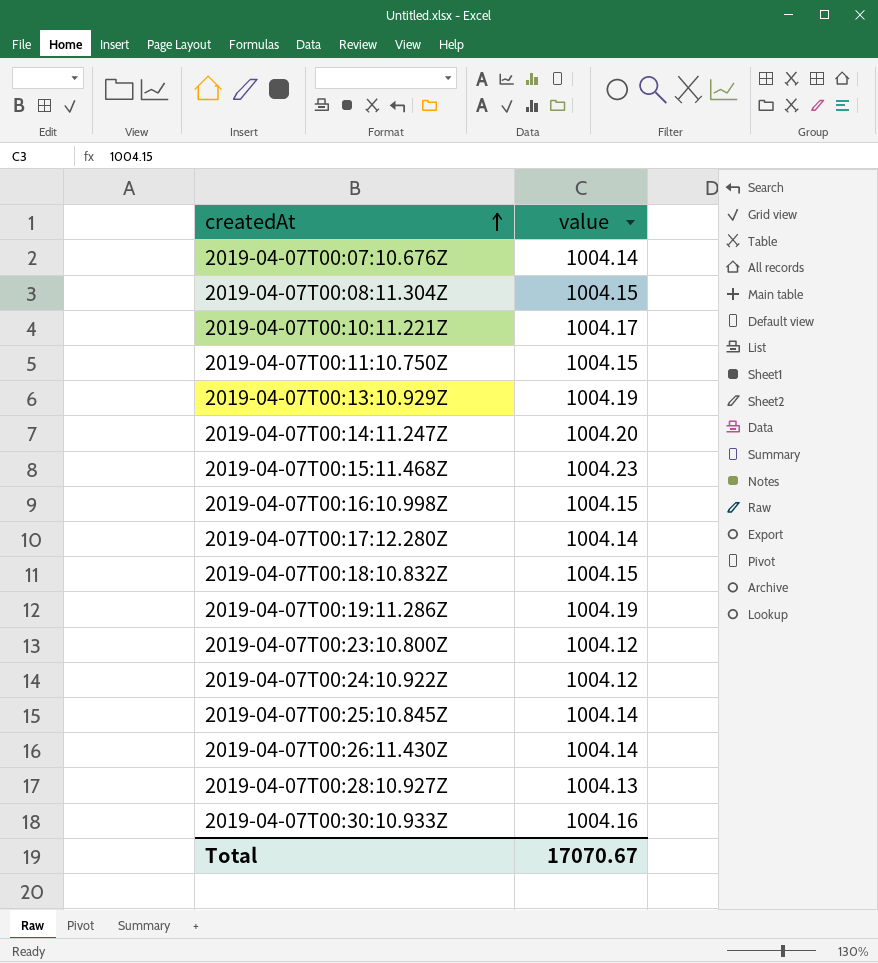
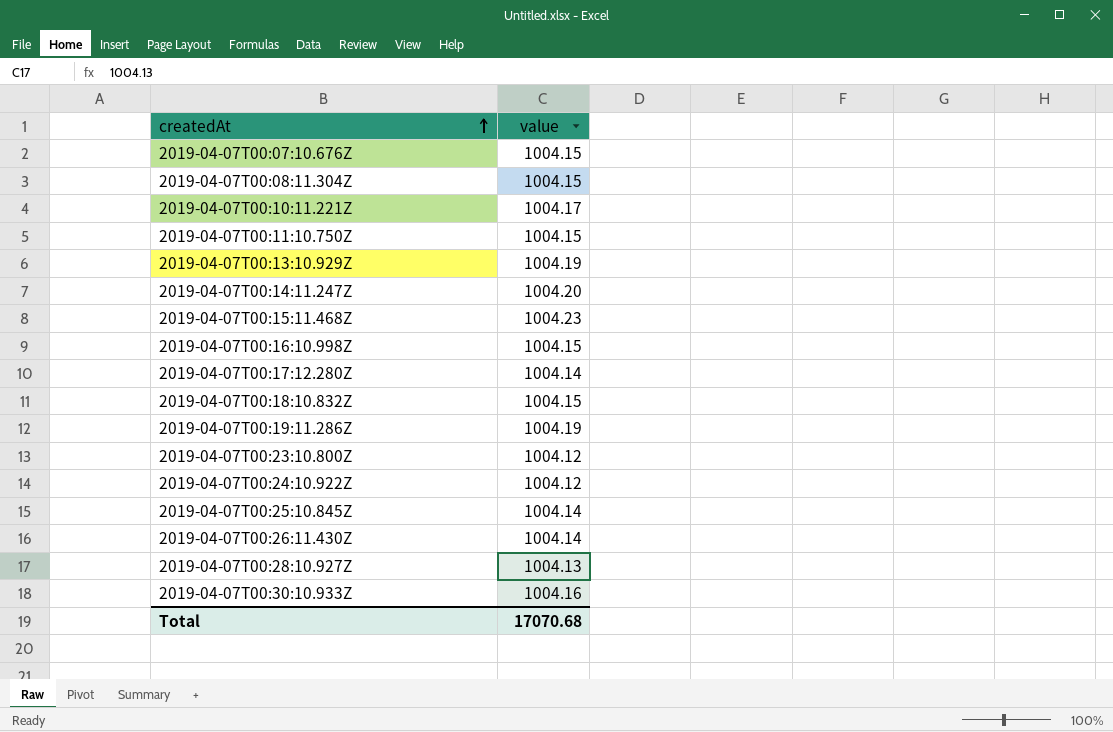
2019-04-07T00:07:10.676Z | value: 1004.14 -> 1004.15
Total | value: 17070.67 -> 17070.68

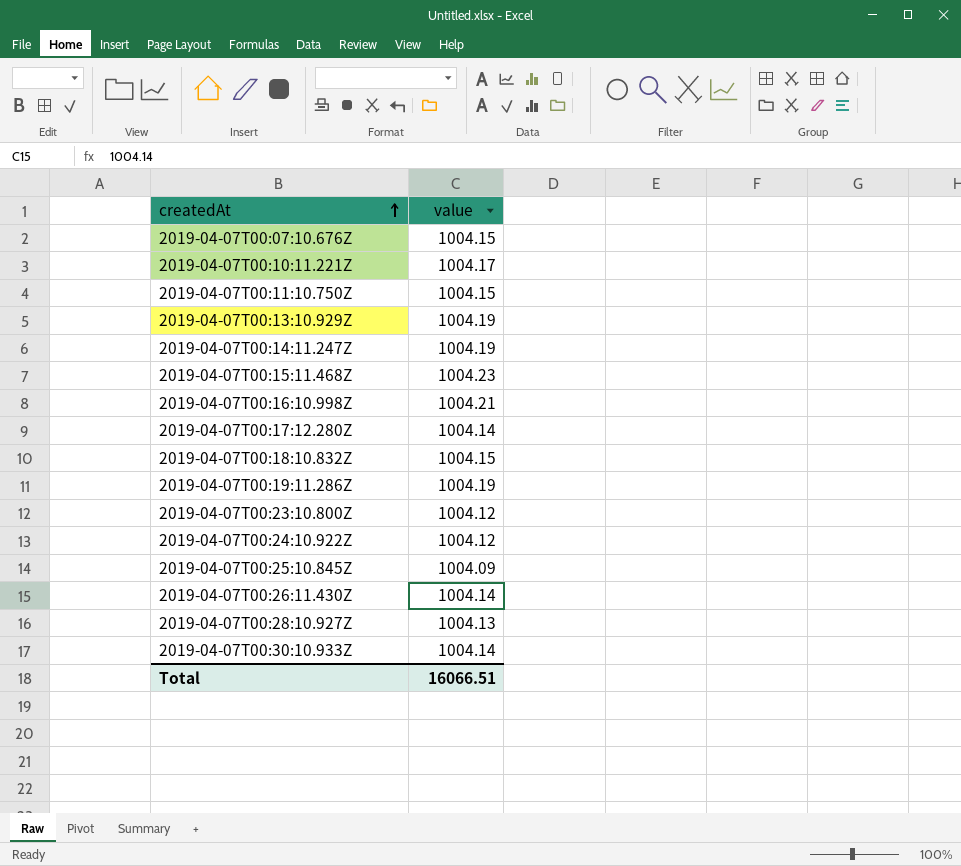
row 2019-04-07T00:08:11.304Z: 1004.15 -> none
2019-04-07T00:14:11.247Z | value: 1004.20 -> 1004.19
2019-04-07T00:16:10.998Z | value: 1004.15 -> 1004.21
2019-04-07T00:25:10.845Z | value: 1004.14 -> 1004.09
2019-04-07T00:30:10.933Z | value: 1004.16 -> 1004.14
Total | value: 17070.68 -> 16066.51

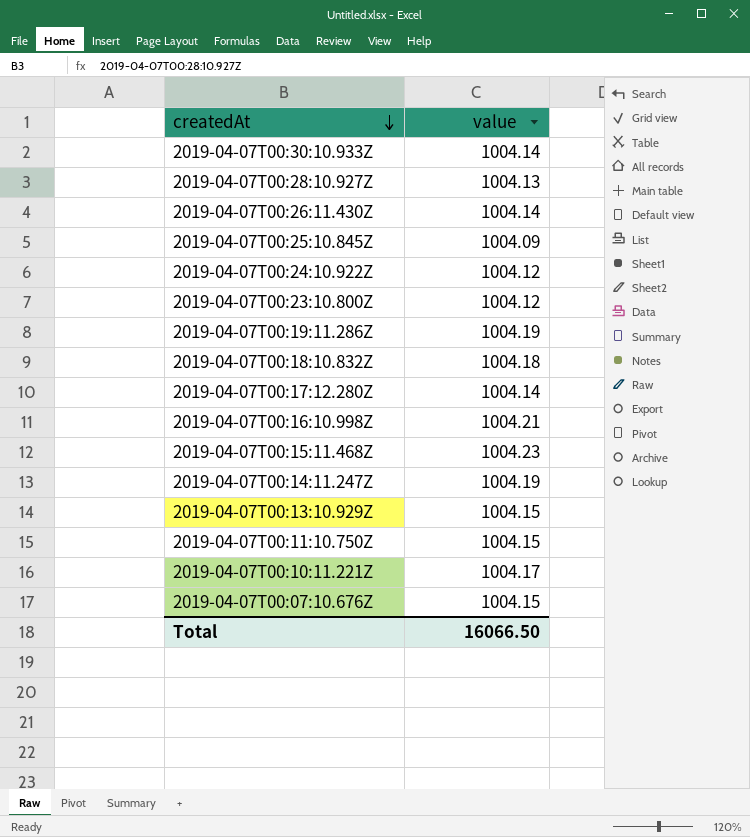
row order: createdAt ascending -> createdAt descending
2019-04-07T00:18:10.832Z | value: 1004.15 -> 1004.18
2019-04-07T00:13:10.929Z | value: 1004.19 -> 1004.15
Total | value: 16066.51 -> 16066.50

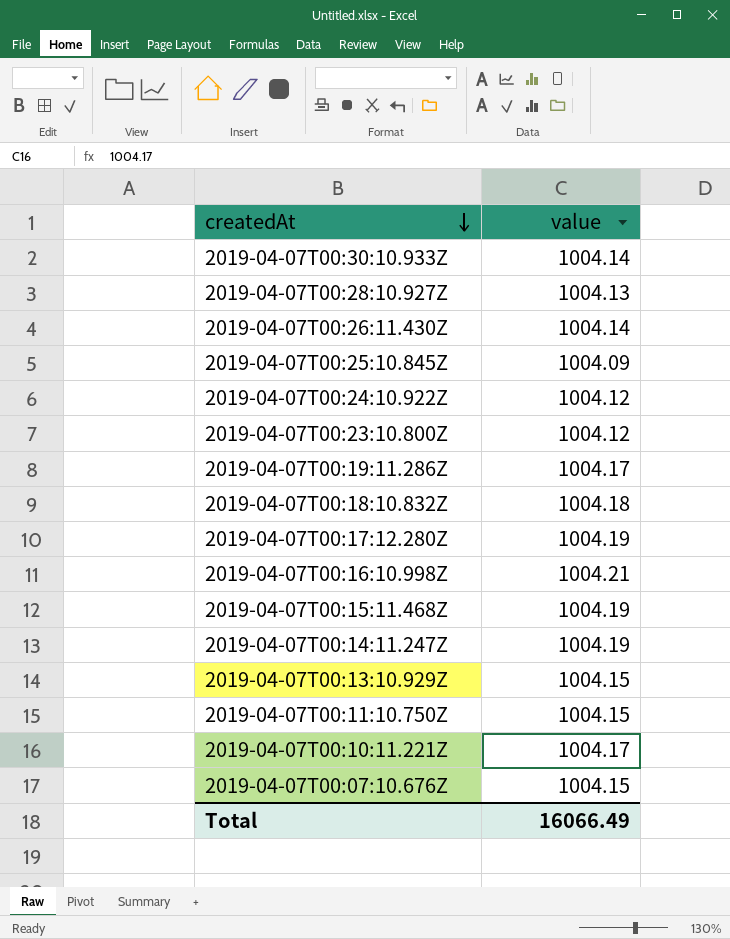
2019-04-07T00:19:11.286Z | value: 1004.19 -> 1004.17
2019-04-07T00:17:12.280Z | value: 1004.14 -> 1004.19
2019-04-07T00:15:11.468Z | value: 1004.23 -> 1004.19
Total | value: 16066.50 -> 16066.49

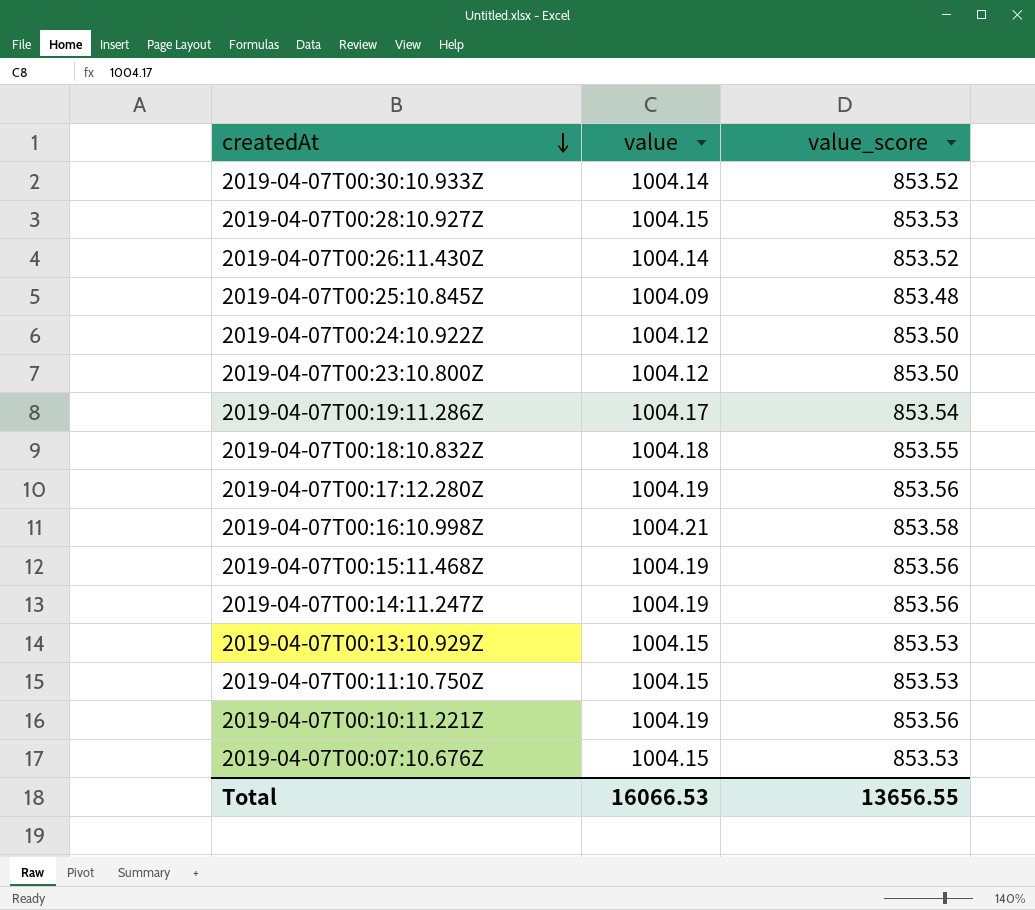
column value_score | formula: none -> [value] * 0.85
2019-04-07T00:28:10.927Z | value: 1004.13 -> 1004.15
2019-04-07T00:10:11.221Z | value: 1004.17 -> 1004.19
Total | value: 16066.49 -> 16066.53

